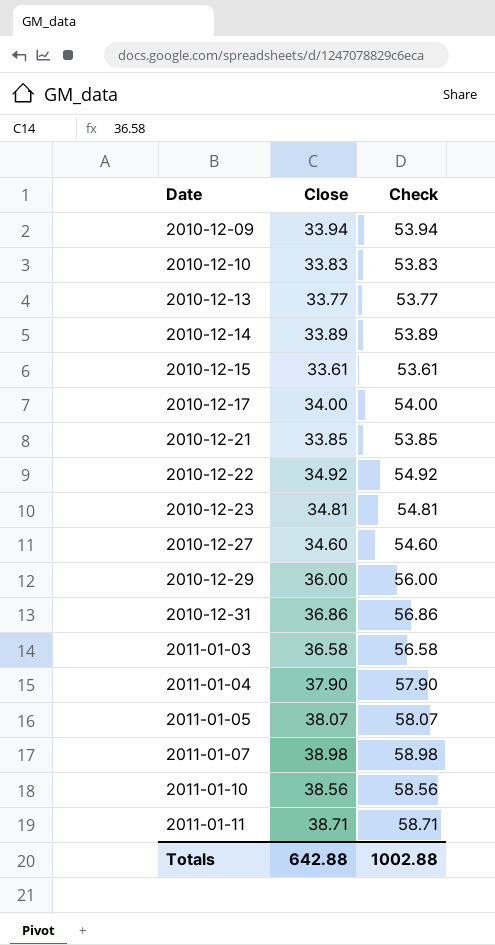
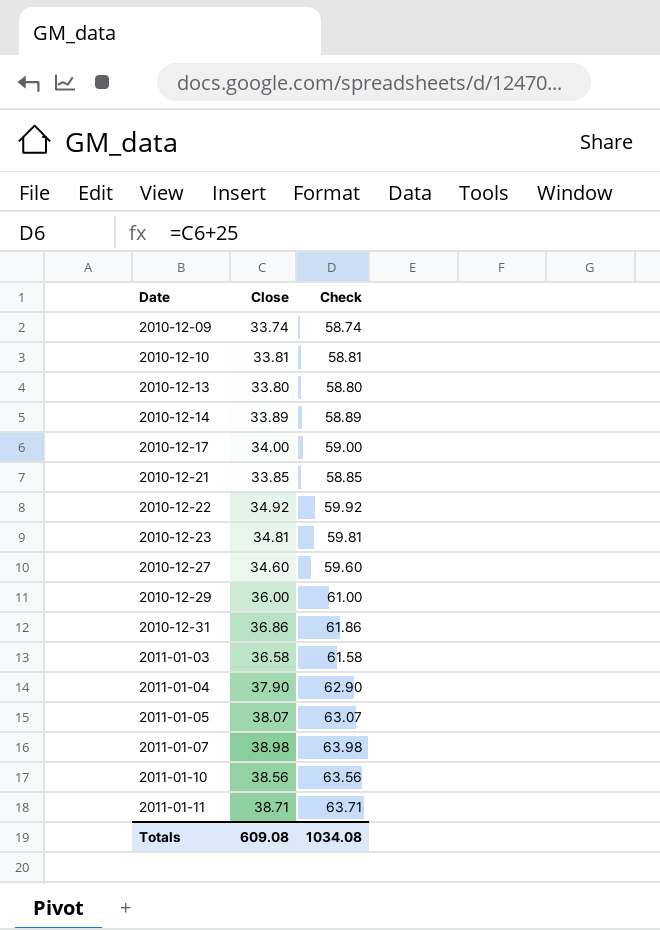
column Check | formula: [Close] + 20 -> [Close] + 25
row 2010-12-15: 33.61 | 53.61 -> none
2010-12-09 | Close: 33.94 -> 33.74
2010-12-10 | Close: 33.83 -> 33.81
2010-12-13 | Close: 33.77 -> 33.80
Totals | Close: 642.88 -> 609.08
Totals | Check: 1002.88 -> 1034.08

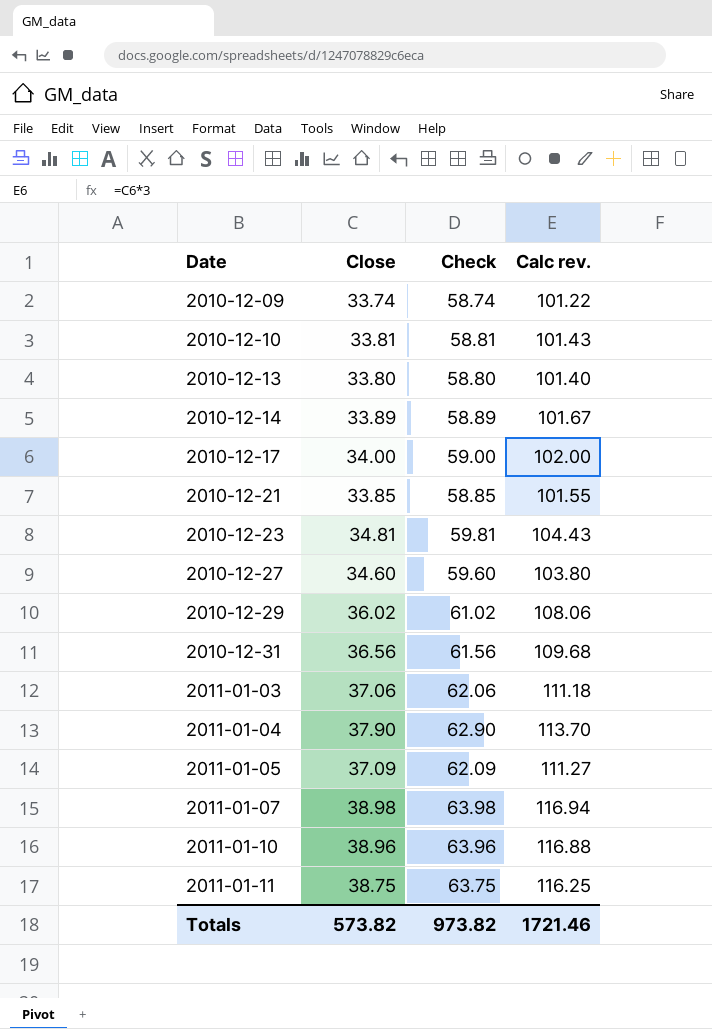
column Calc rev. | formula: none -> [Close] * 3
row 2010-12-22: 34.92 | 59.92 -> none
2010-12-29 | Close: 36.00 -> 36.02
2010-12-29 | Check: 61.00 -> 61.02
2010-12-31 | Close: 36.86 -> 36.56
2010-12-31 | Check: 61.86 -> 61.56
2011-01-03 | Close: 36.58 -> 37.06
2011-01-03 | Check: 61.58 -> 62.06
2011-01-05 | Close: 38.07 -> 37.09
2011-01-05 | Check: 63.07 -> 62.09
2011-01-10 | Close: 38.56 -> 38.96
2011-01-10 | Check: 63.56 -> 63.96
2011-01-11 | Close: 38.71 -> 38.75
2011-01-11 | Check: 63.71 -> 63.75
Totals | Close: 609.08 -> 573.82
Totals | Check: 1034.08 -> 973.82

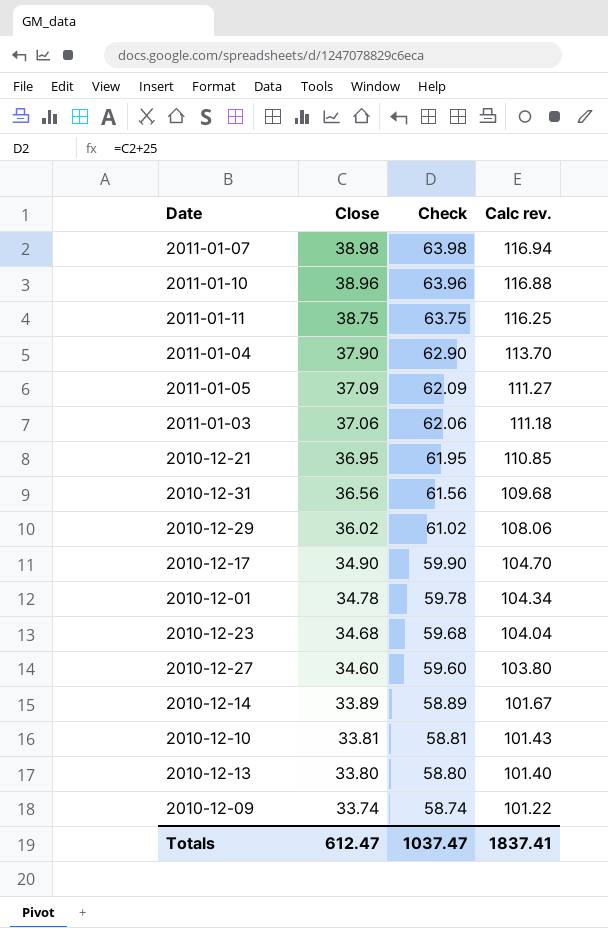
row order: Date ascending -> Close descending
2010-12-21 | Close: 33.85 -> 36.95
2010-12-21 | Check: 58.85 -> 61.95
2010-12-21 | Calc rev.: 101.55 -> 110.85
2010-12-17 | Close: 34.00 -> 34.90
2010-12-17 | Check: 59.00 -> 59.90
2010-12-17 | Calc rev.: 102.00 -> 104.70
row 2010-12-01: none -> 34.78 | 59.78 | 104.34
2010-12-23 | Close: 34.81 -> 34.68
2010-12-23 | Check: 59.81 -> 59.68
2010-12-23 | Calc rev.: 104.43 -> 104.04
Totals | Close: 573.82 -> 612.47
Totals | Check: 973.82 -> 1037.47
Totals | Calc rev.: 1721.46 -> 1837.41

